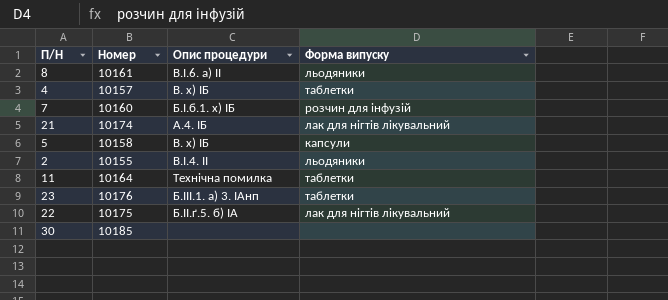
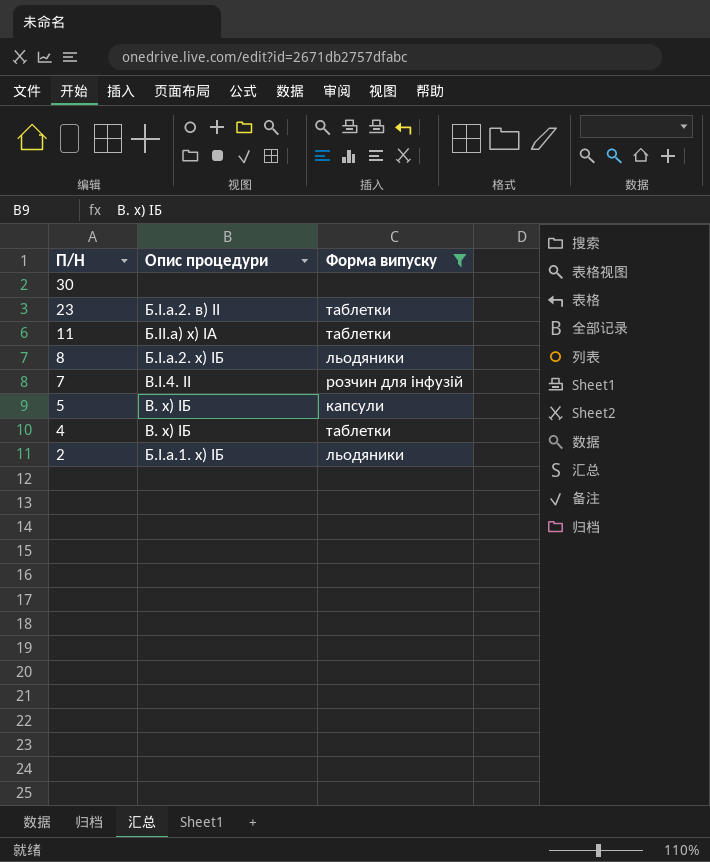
filter: none -> Форма випуску != лак для нігтів лікувальний
row order: none -> П/Н descending
column Номер | position: 2 -> none
23 | Опис процедури: Б.ІІІ.1. а) 3. ІАнп -> Б.І.а.2. в) ІІ
11 | Опис процедури: Технічна помилка -> Б.ІІ.а) х) ІА
8 | Опис процедури: В.І.6. а) ІІ -> Б.І.а.2. х) ІБ
7 | Опис процедури: Б.І.б.1. х) ІБ -> В.І.4. ІІ
2 | Опис процедури: В.І.4. ІІ -> Б.І.а.1. х) ІБ

